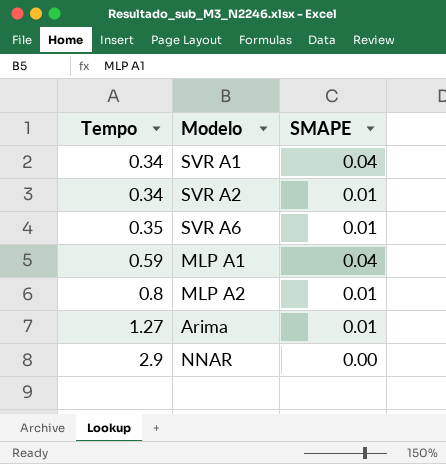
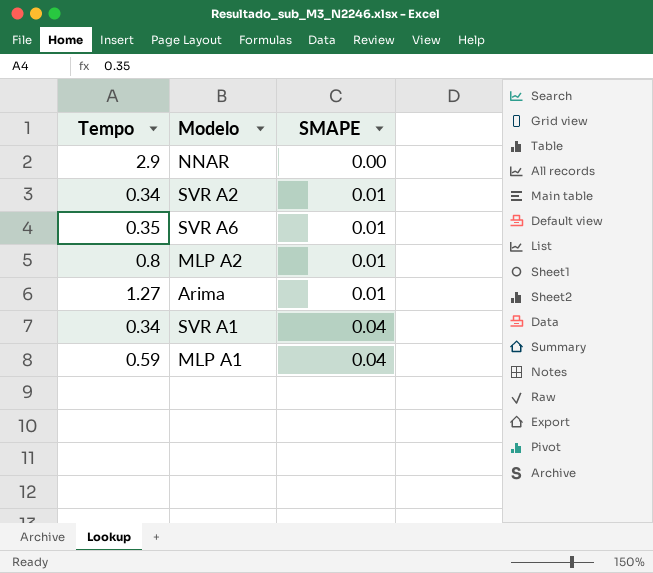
row order: Tempo ascending -> SMAPE ascending

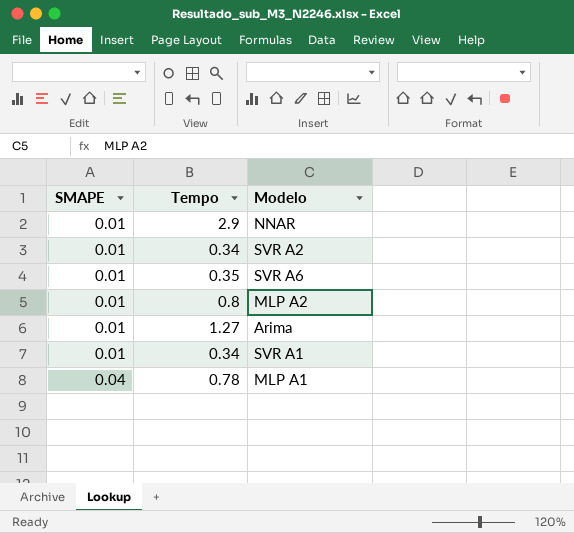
column SMAPE | position: 3 -> 1
NNAR | SMAPE: 0.00 -> 0.01
SVR A1 | SMAPE: 0.04 -> 0.01
MLP A1 | Tempo: 0.59 -> 0.78

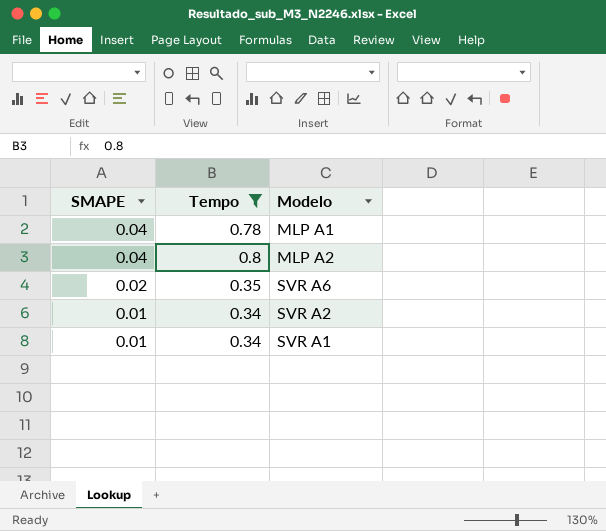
filter: none -> Tempo <= 0.8
row order: SMAPE ascending -> SMAPE descending
MLP A2 | SMAPE: 0.01 -> 0.04
SVR A6 | SMAPE: 0.01 -> 0.02

